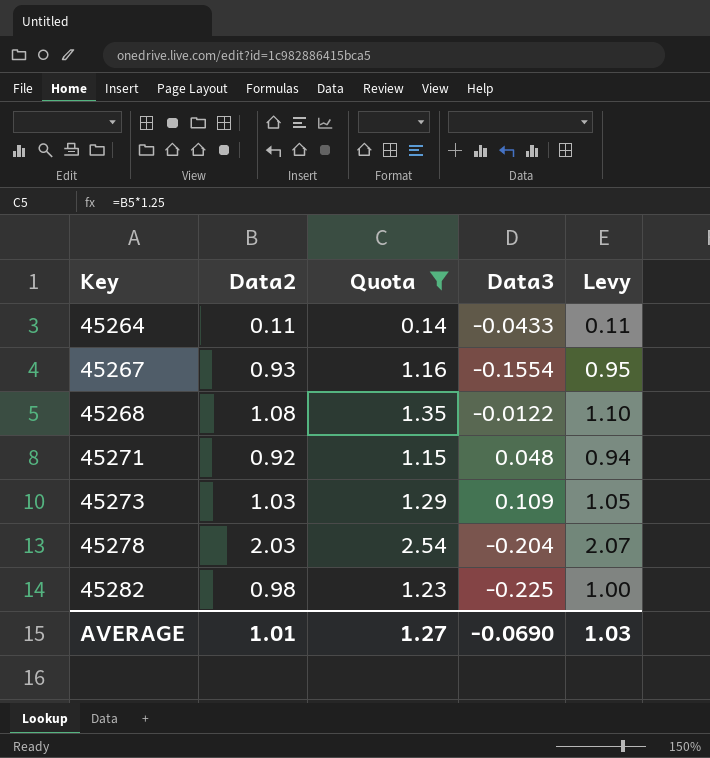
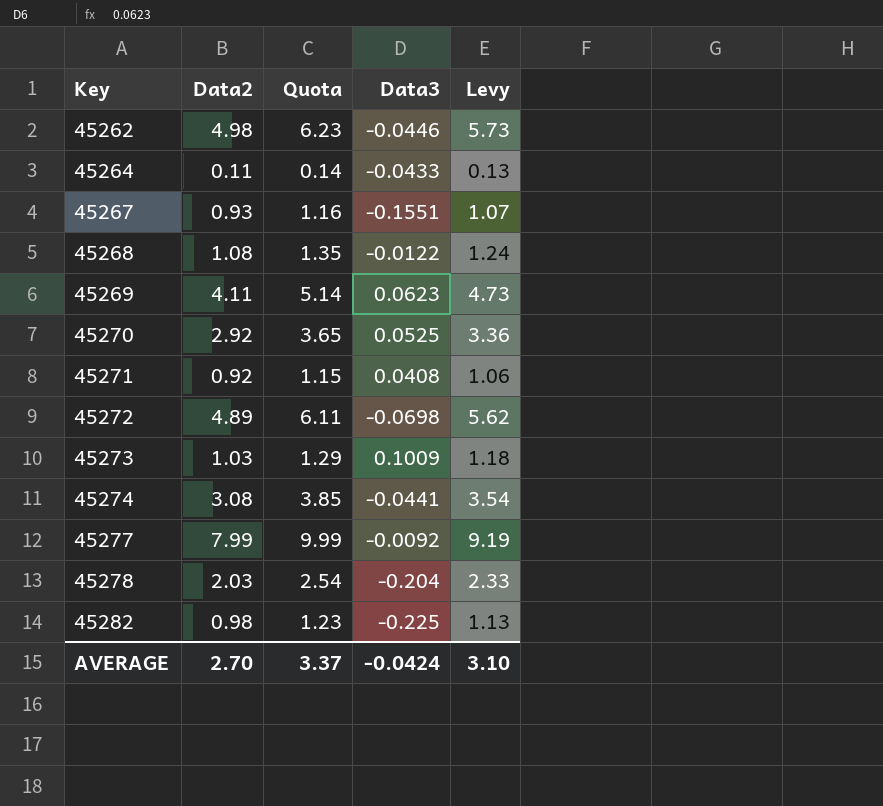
filter: Quota <= 2.54 -> none
column Levy | formula: [Data2] * 1.02 -> [Data2] * 1.15
45267 | Data3: -0.1554 -> -0.1551
45271 | Data3: 0.048 -> 0.0408
45273 | Data3: 0.109 -> 0.1009
AVERAGE | Data2: 1.01 -> 2.70
AVERAGE | Quota: 1.27 -> 3.37
AVERAGE | Data3: -0.0690 -> -0.0424
AVERAGE | Levy: 1.03 -> 3.10

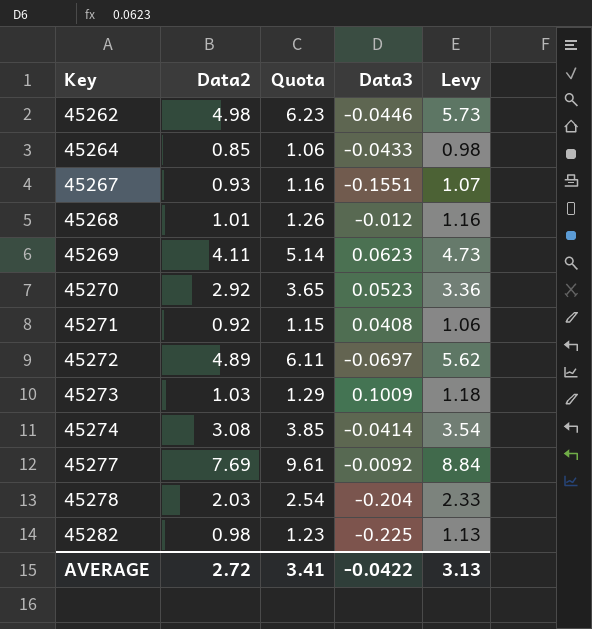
45264 | Data2: 0.11 -> 0.85
45264 | Quota: 0.14 -> 1.06
45264 | Levy: 0.13 -> 0.98
45268 | Data2: 1.08 -> 1.01
45268 | Quota: 1.35 -> 1.26
45268 | Data3: -0.0122 -> -0.012
45268 | Levy: 1.24 -> 1.16
45270 | Data3: 0.0525 -> 0.0523
45272 | Data3: -0.0698 -> -0.0697
45274 | Data3: -0.0441 -> -0.0414
45277 | Data2: 7.99 -> 7.69
45277 | Quota: 9.99 -> 9.61
45277 | Levy: 9.19 -> 8.84
AVERAGE | Data2: 2.70 -> 2.72
AVERAGE | Quota: 3.37 -> 3.41
AVERAGE | Data3: -0.0424 -> -0.0422
AVERAGE | Levy: 3.10 -> 3.13

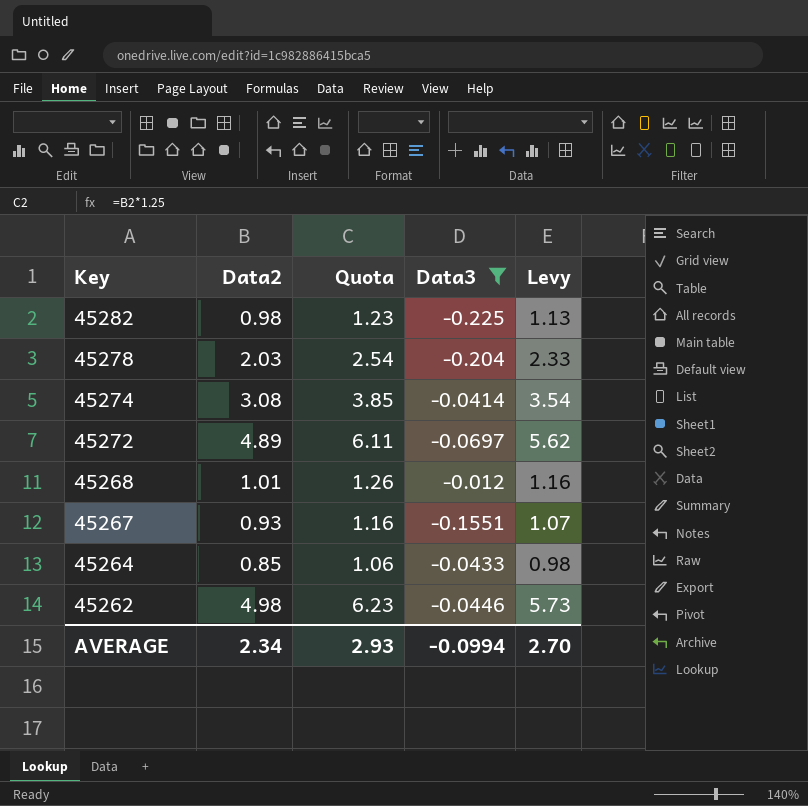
filter: none -> Data3 <= -0.012
row order: Key ascending -> Key descending
AVERAGE | Data2: 2.72 -> 2.34
AVERAGE | Quota: 3.41 -> 2.93
AVERAGE | Data3: -0.0422 -> -0.0994
AVERAGE | Levy: 3.13 -> 2.70

